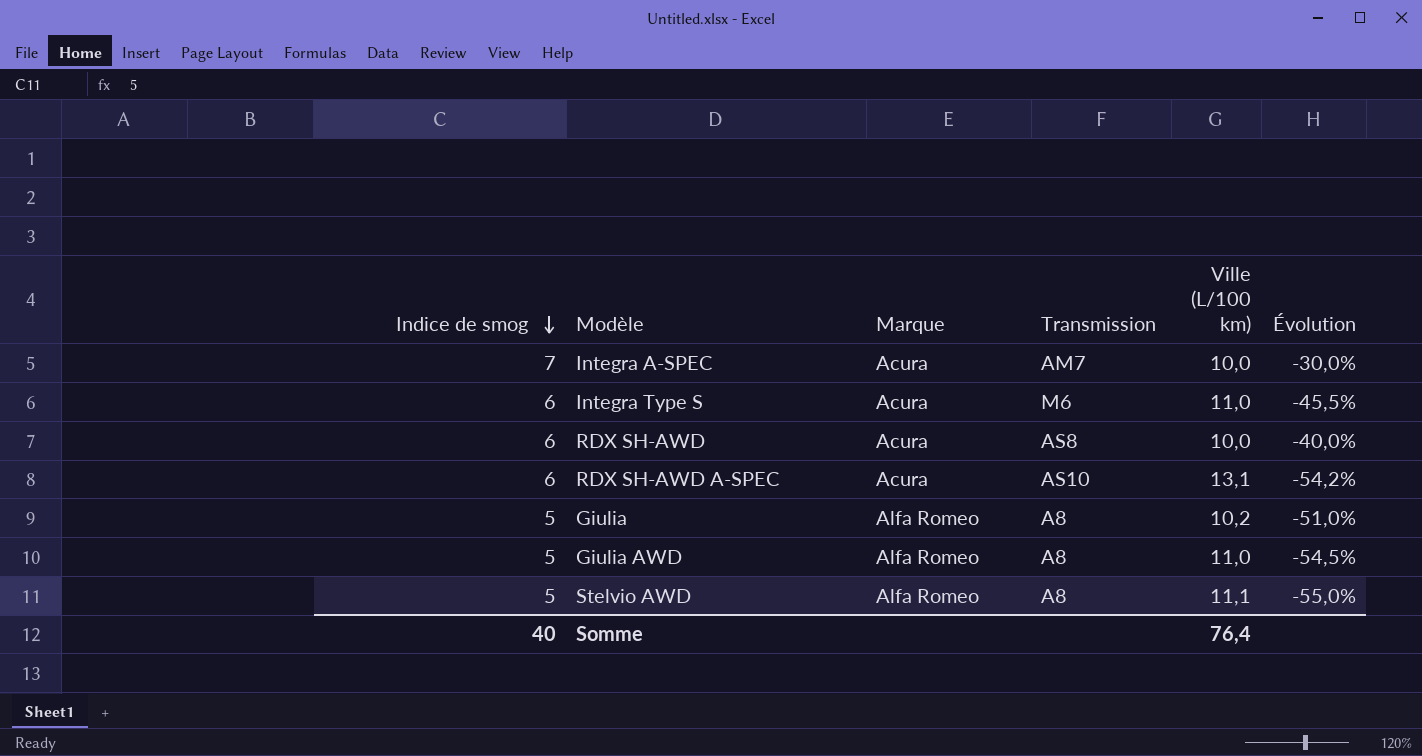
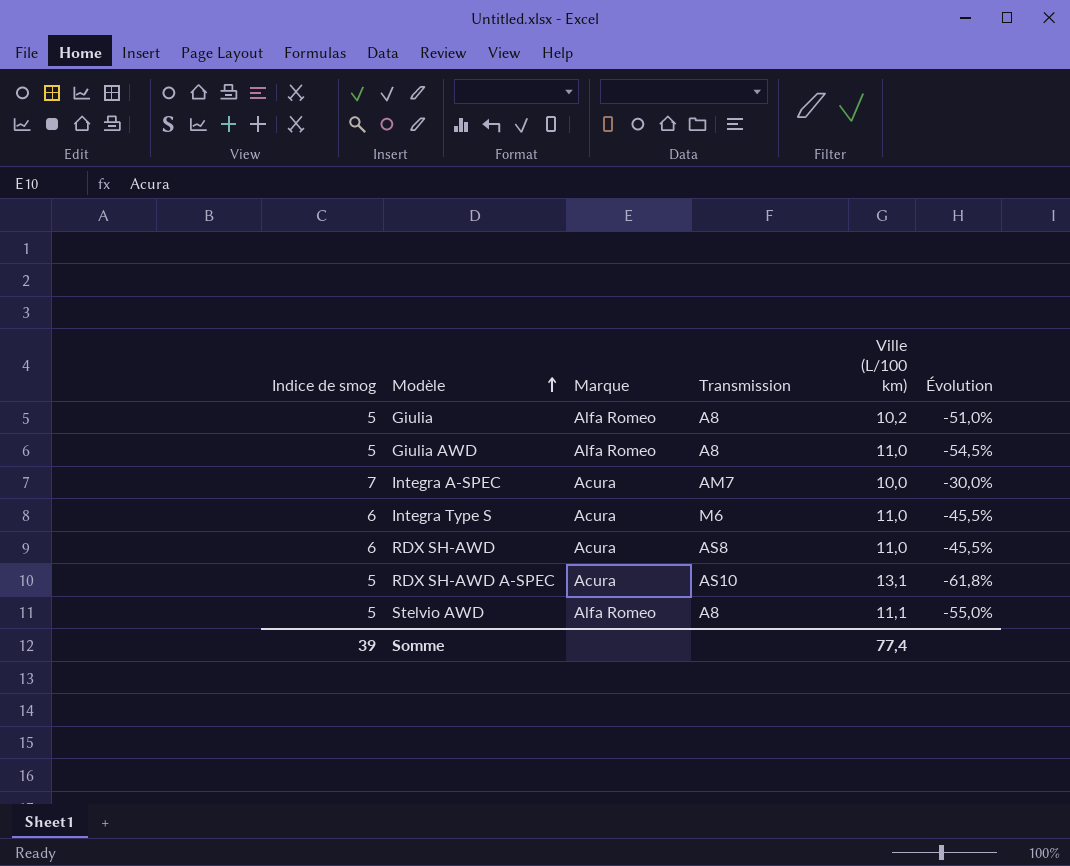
row order: Indice de smog descending -> Modèle ascending
RDX SH-AWD | Ville (L/100 km): 10,0 -> 11,0
RDX SH-AWD | Évolution: -40,0% -> -45,5%
RDX SH-AWD A-SPEC | Indice de smog: 6 -> 5
RDX SH-AWD A-SPEC | Évolution: -54,2% -> -61,8%
Somme | Indice de smog: 40 -> 39
Somme | Ville (L/100 km): 76,4 -> 77,4

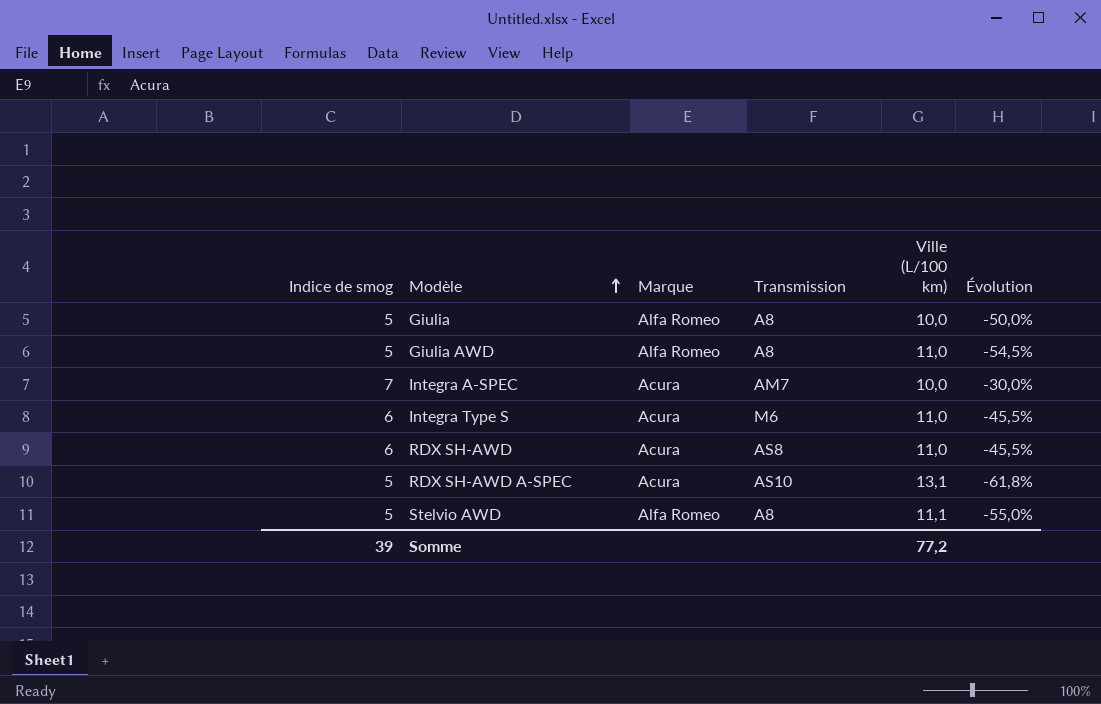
Giulia | Ville (L/100 km): 10,2 -> 10,0
Giulia | Évolution: -51,0% -> -50,0%
Somme | Ville (L/100 km): 77,4 -> 77,2

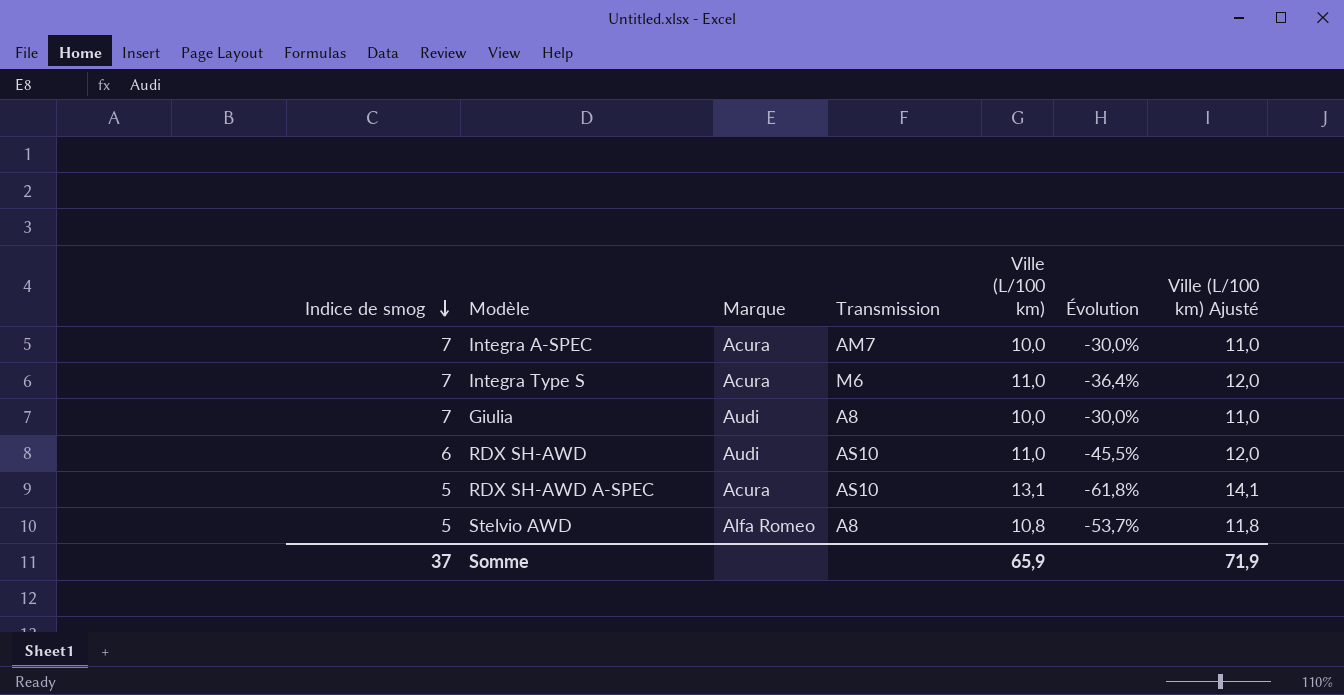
row order: Modèle ascending -> Indice de smog descending
column Ville (L/100 km) Ajusté | formula: none -> [Ville (L/100 km)] + 1
row Giulia AWD: 5 | Alfa Romeo | A8 | 11,0 | -54,5% -> none
Integra Type S | Indice de smog: 6 -> 7
Integra Type S | Évolution: -45,5% -> -36,4%
Giulia | Indice de smog: 5 -> 7
Giulia | Marque: Alfa Romeo -> Audi
Giulia | Évolution: -50,0% -> -30,0%
RDX SH-AWD | Marque: Acura -> Audi
RDX SH-AWD | Transmission: AS8 -> AS10
Stelvio AWD | Ville (L/100 km): 11,1 -> 10,8
Stelvio AWD | Évolution: -55,0% -> -53,7%
Somme | Indice de smog: 39 -> 37
Somme | Ville (L/100 km): 77,2 -> 65,9

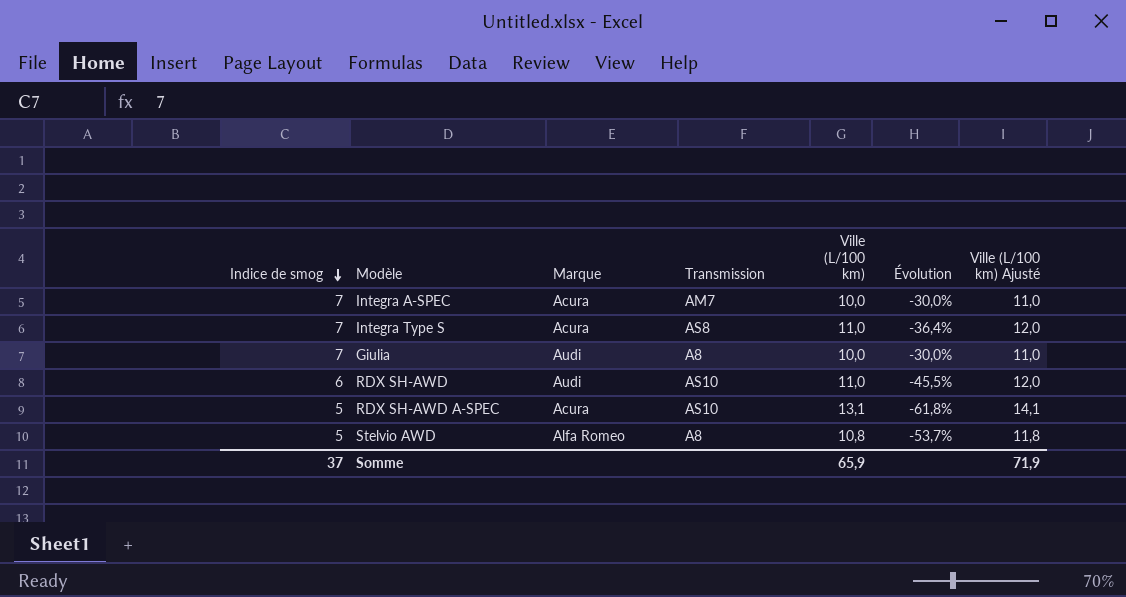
Integra Type S | Transmission: M6 -> AS8

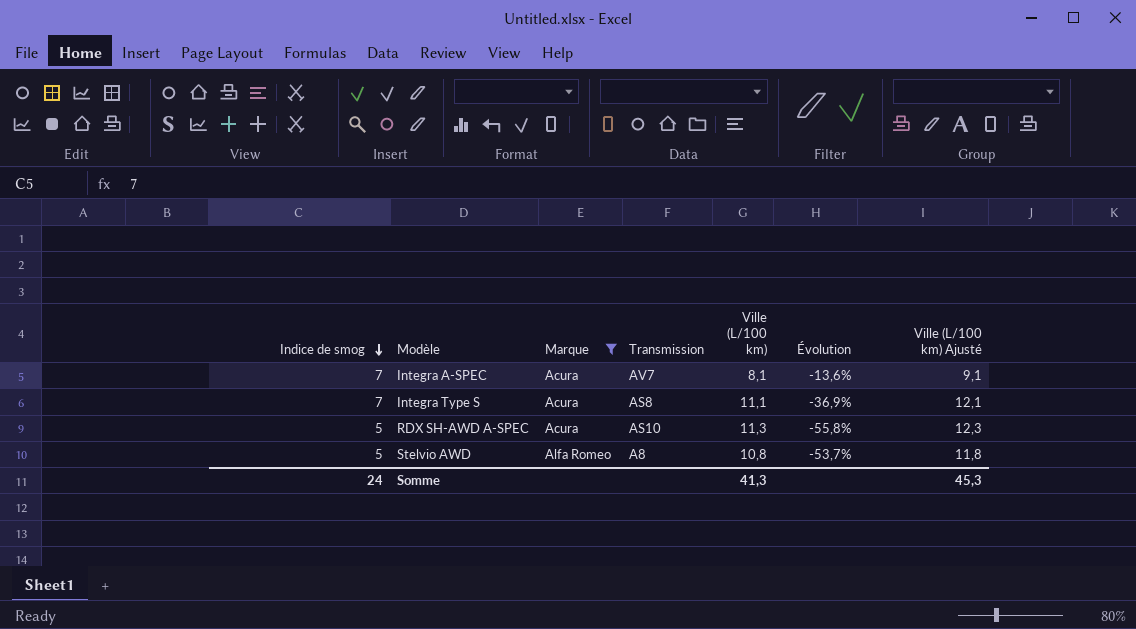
filter: none -> Marque != Audi
Integra A-SPEC | Transmission: AM7 -> AV7
Integra A-SPEC | Ville (L/100 km): 10,0 -> 8,1
Integra A-SPEC | Évolution: -30,0% -> -13,6%
Integra A-SPEC | Ville (L/100 km) Ajusté: 11,0 -> 9,1
Integra Type S | Ville (L/100 km): 11,0 -> 11,1
Integra Type S | Évolution: -36,4% -> -36,9%
Integra Type S | Ville (L/100 km) Ajusté: 12,0 -> 12,1
RDX SH-AWD A-SPEC | Ville (L/100 km): 13,1 -> 11,3
RDX SH-AWD A-SPEC | Évolution: -61,8% -> -55,8%
RDX SH-AWD A-SPEC | Ville (L/100 km) Ajusté: 14,1 -> 12,3
Somme | Indice de smog: 37 -> 24
Somme | Ville (L/100 km): 65,9 -> 41,3
Somme | Ville (L/100 km) Ajusté: 71,9 -> 45,3

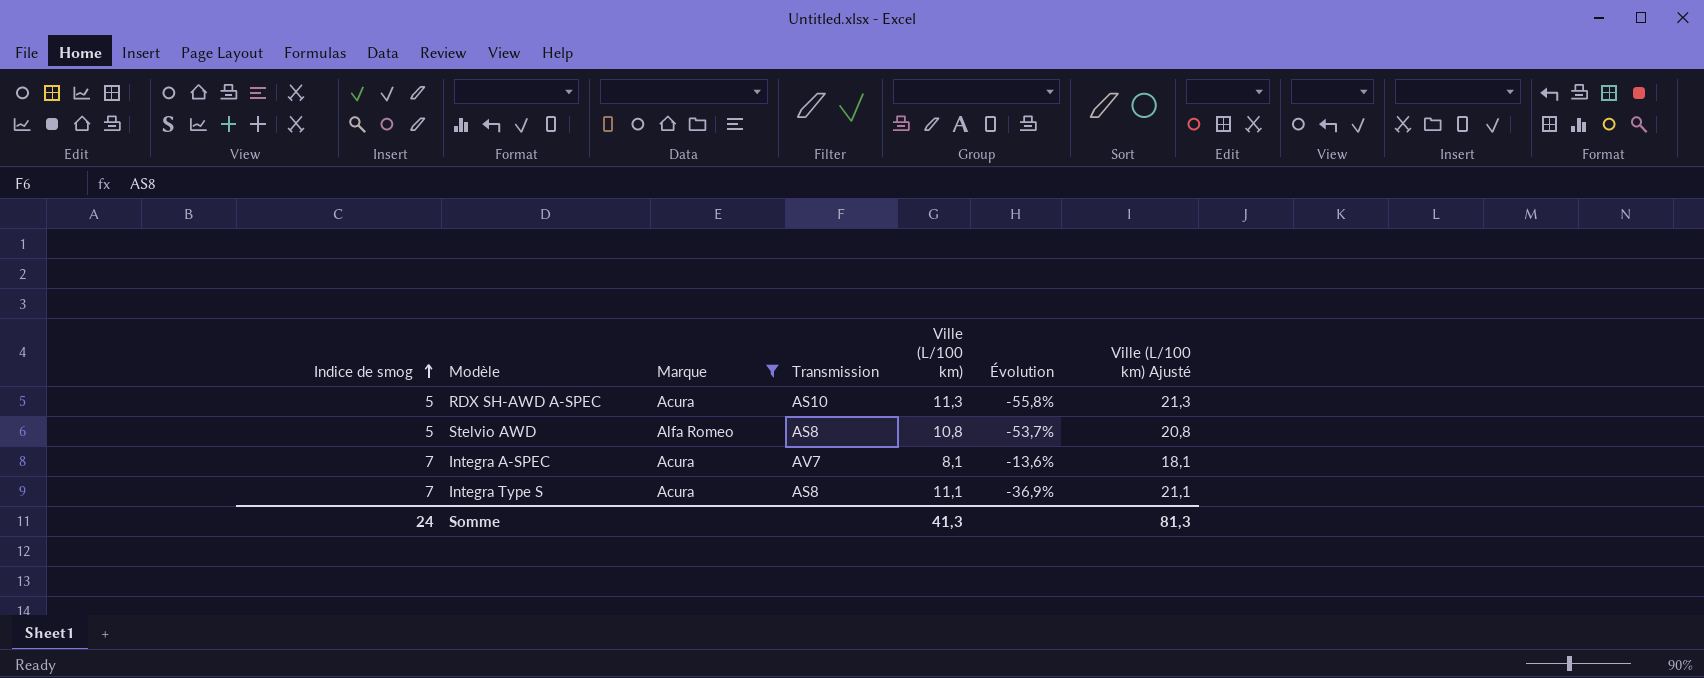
row order: Indice de smog descending -> Indice de smog ascending
column Ville (L/100 km) Ajusté | formula: [Ville (L/100 km)] + 1 -> [Ville (L/100 km)] + 10
Stelvio AWD | Transmission: A8 -> AS8
Somme | Ville (L/100 km) Ajusté: 45,3 -> 81,3

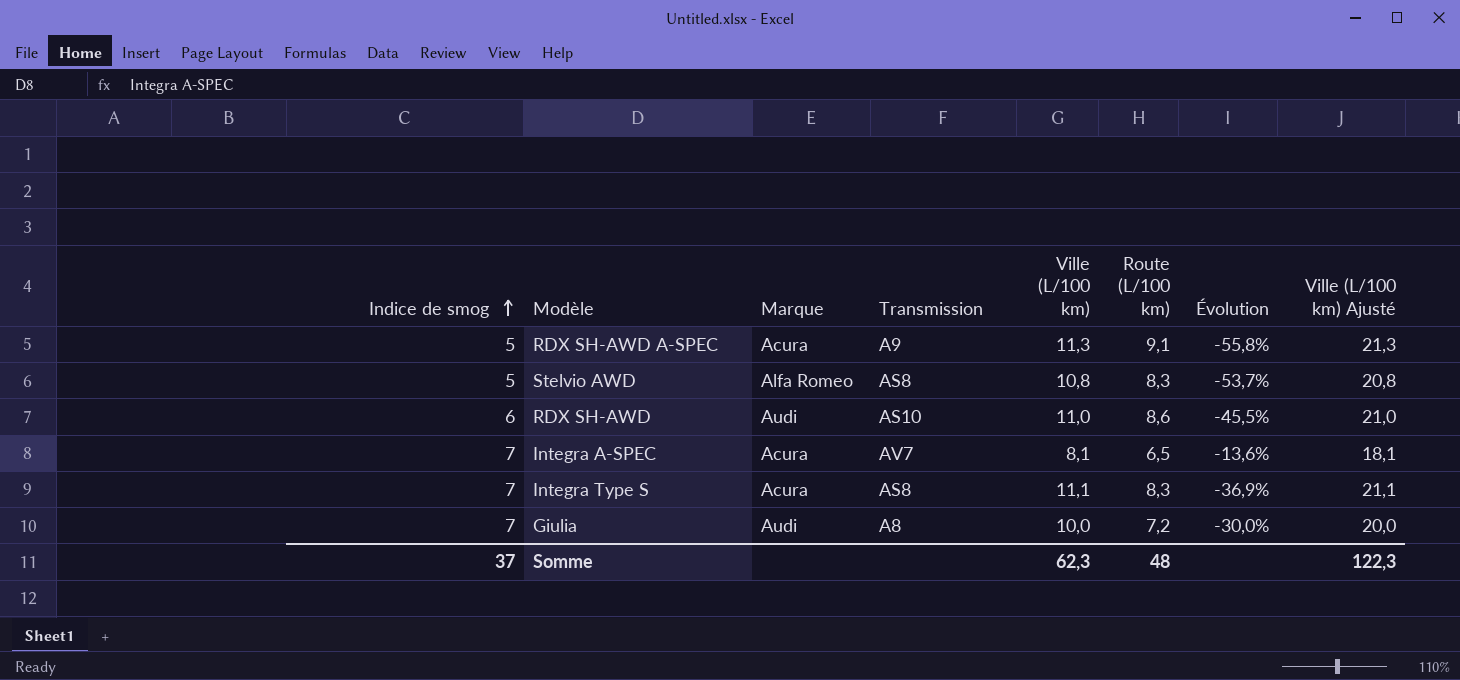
filter: Marque != Audi -> none
column Route (L/100 km) | position: none -> 6
RDX SH-AWD A-SPEC | Transmission: AS10 -> A9
Somme | Indice de smog: 24 -> 37
Somme | Ville (L/100 km): 41,3 -> 62,3
Somme | Ville (L/100 km) Ajusté: 81,3 -> 122,3

